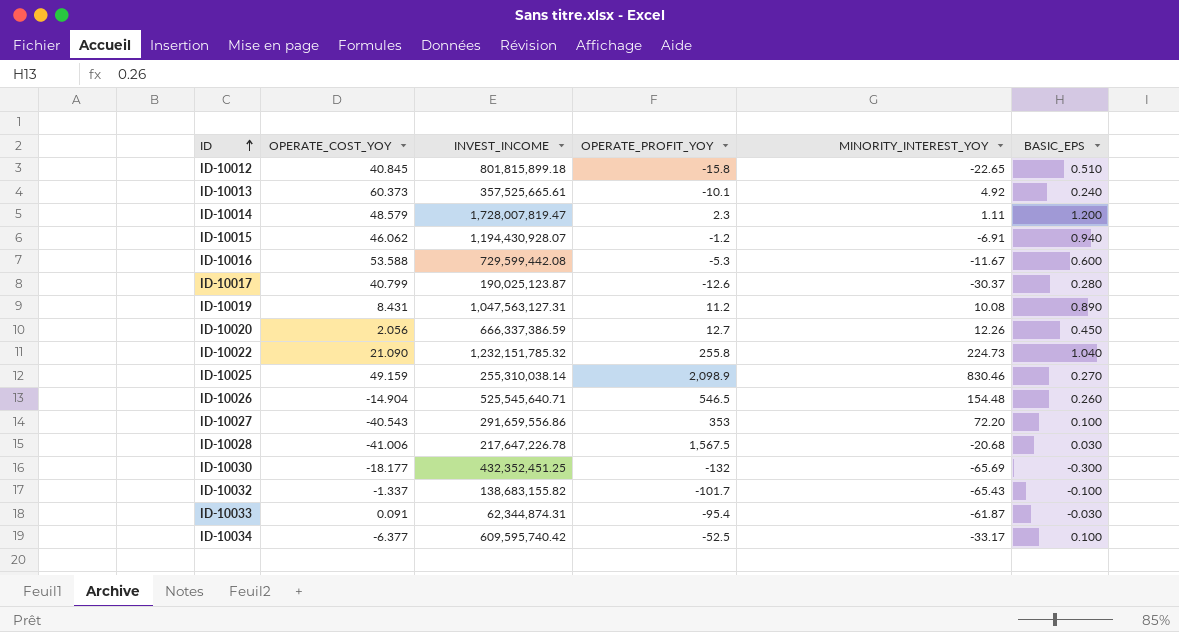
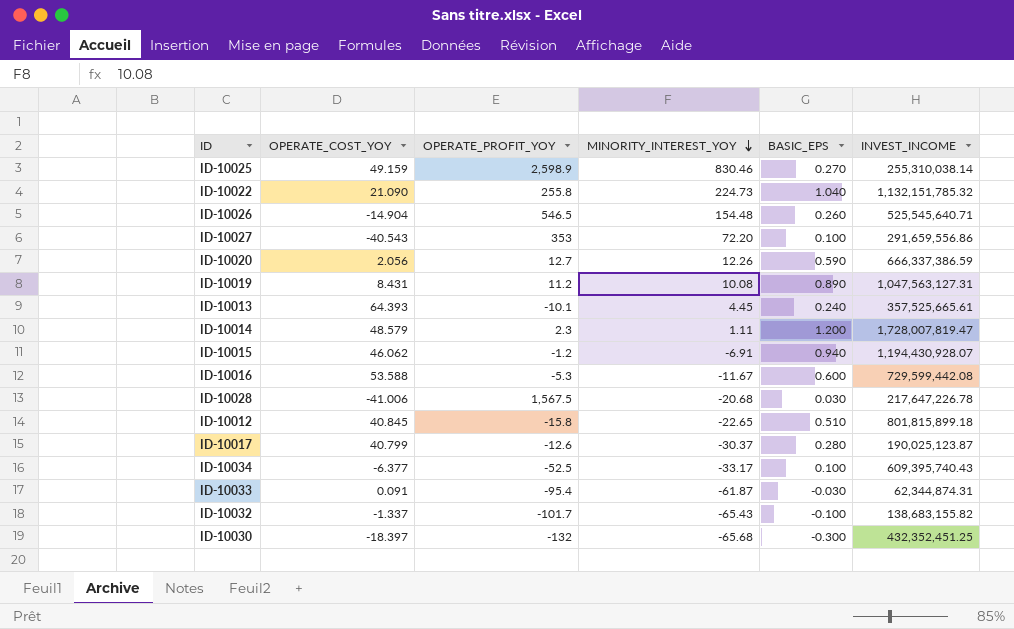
row order: ID ascending -> MINORITY_INTEREST_YOY descending
column INVEST_INCOME | position: 3 -> 6
ID-10025 | OPERATE_PROFIT_YOY: 2,098.9 -> 2,598.9
ID-10022 | INVEST_INCOME: 1,232,151,785.32 -> 1,132,151,785.32
ID-10020 | BASIC_EPS: 0.450 -> 0.590
ID-10013 | OPERATE_COST_YOY: 60.373 -> 64.393
ID-10013 | MINORITY_INTEREST_YOY: 4.92 -> 4.45
ID-10034 | INVEST_INCOME: 609,595,740.42 -> 609,395,740.43
ID-10030 | OPERATE_COST_YOY: -18.177 -> -18.397
ID-10030 | MINORITY_INTEREST_YOY: -65.69 -> -65.68

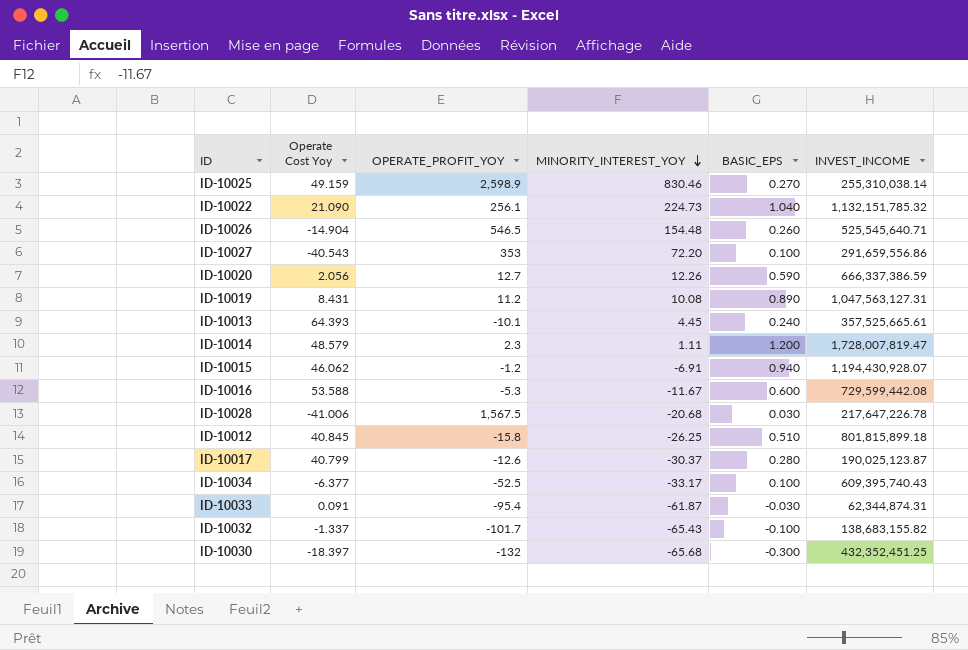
column name: OPERATE_COST_YOY -> Operate Cost Yoy
ID-10022 | OPERATE_PROFIT_YOY: 255.8 -> 256.1
ID-10012 | MINORITY_INTEREST_YOY: -22.65 -> -26.25

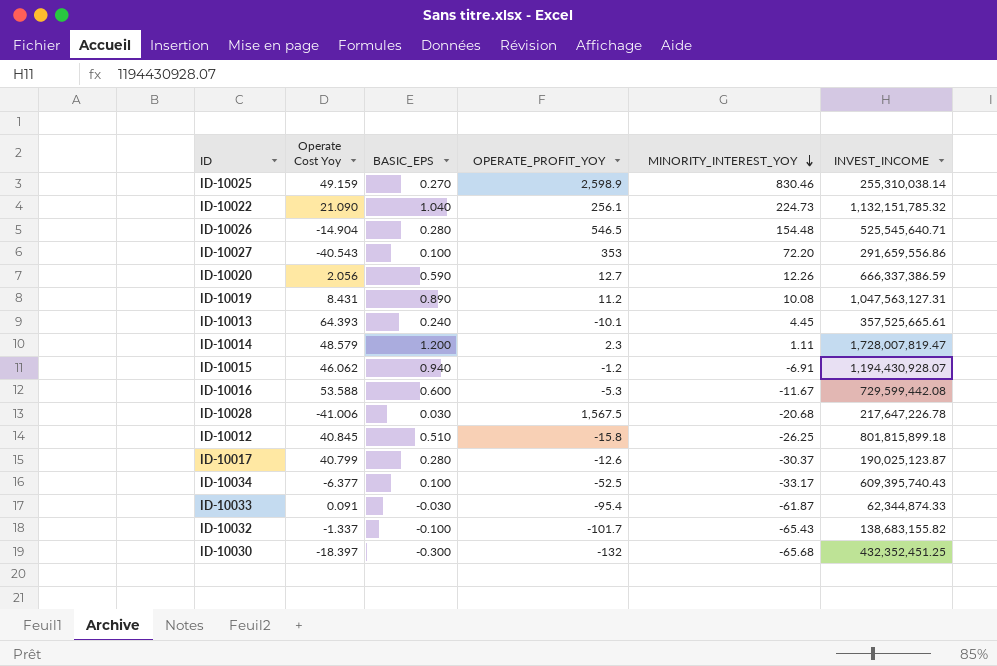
column BASIC_EPS | position: 5 -> 3
ID-10026 | BASIC_EPS: 0.260 -> 0.280
ID-10033 | INVEST_INCOME: 62,344,874.31 -> 62,344,874.33

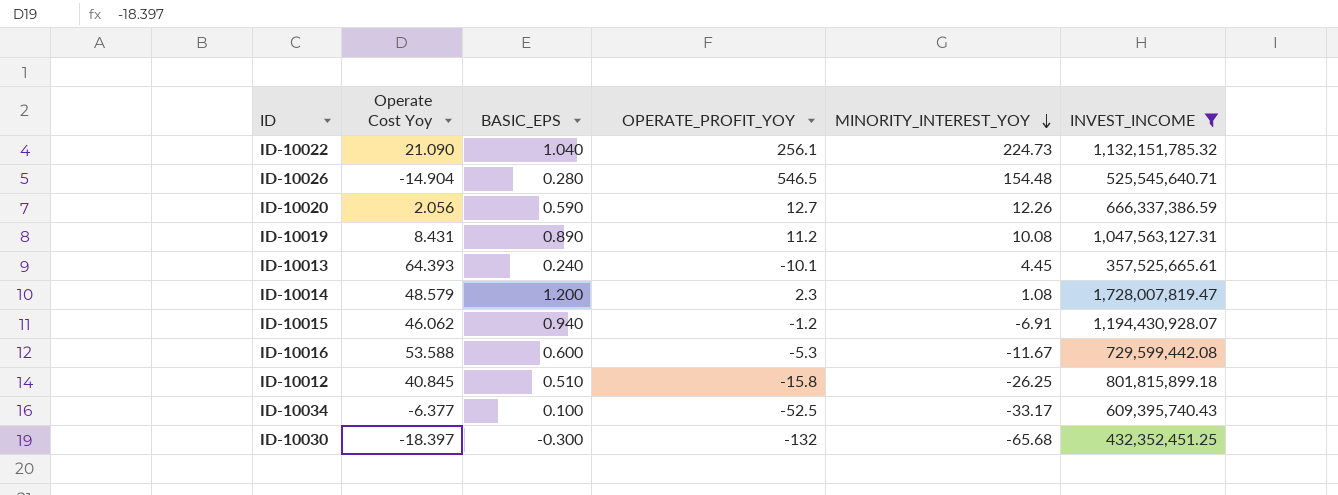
filter: none -> INVEST_INCOME >= 357,525,665.61
ID-10014 | MINORITY_INTEREST_YOY: 1.11 -> 1.08

